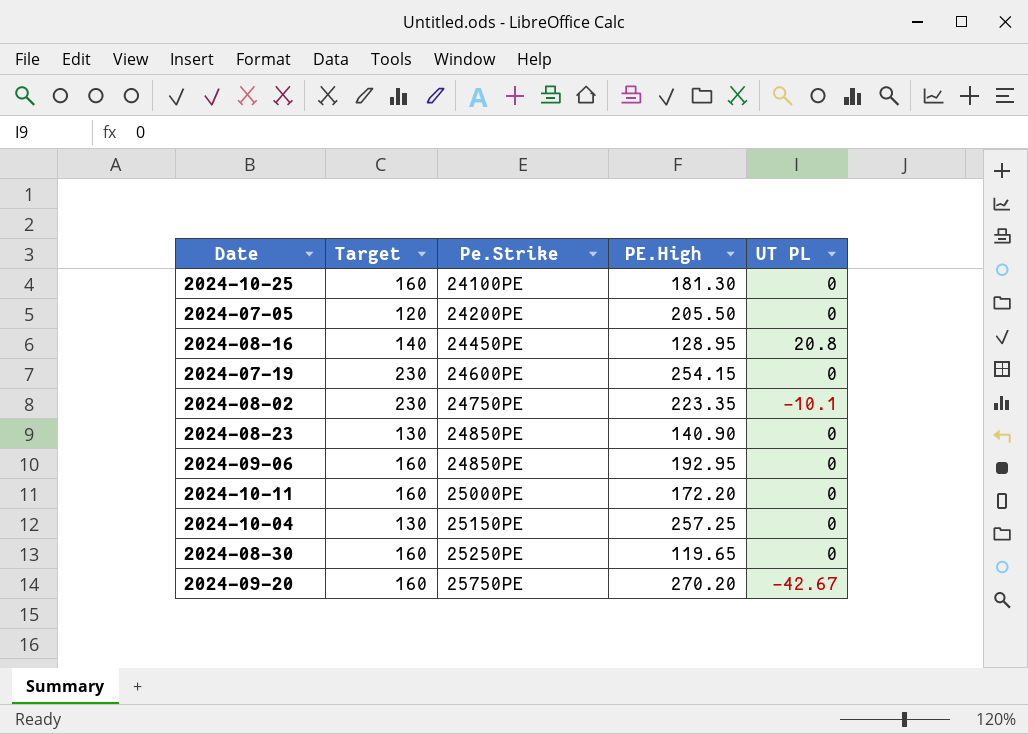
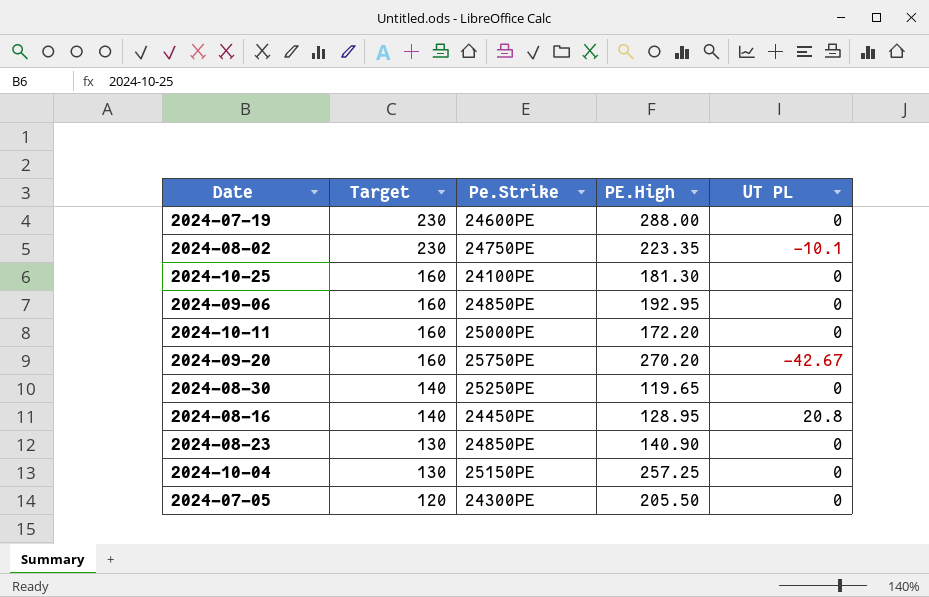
row order: Pe.Strike ascending -> Target descending
2024-07-19 | PE.High: 254.15 -> 288.00
2024-08-30 | Target: 160 -> 140
2024-07-05 | Pe.Strike: 24200PE -> 24300PE

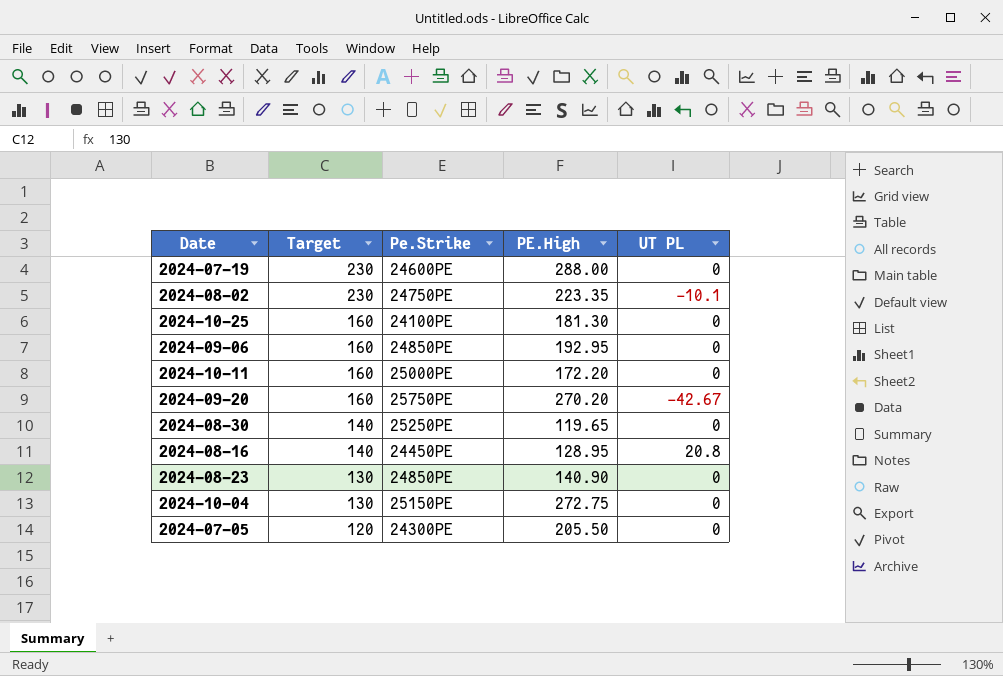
2024-10-04 | PE.High: 257.25 -> 272.75

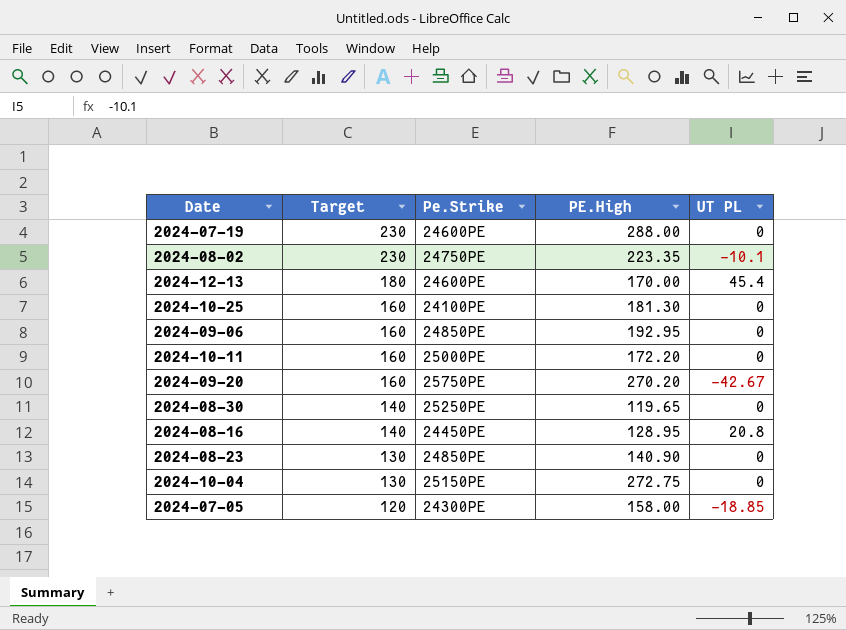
row 2024-12-13: none -> 180 | 24600PE | 170.00 | 45.4
2024-07-05 | PE.High: 205.50 -> 158.00
2024-07-05 | UT PL: 0 -> -18.85

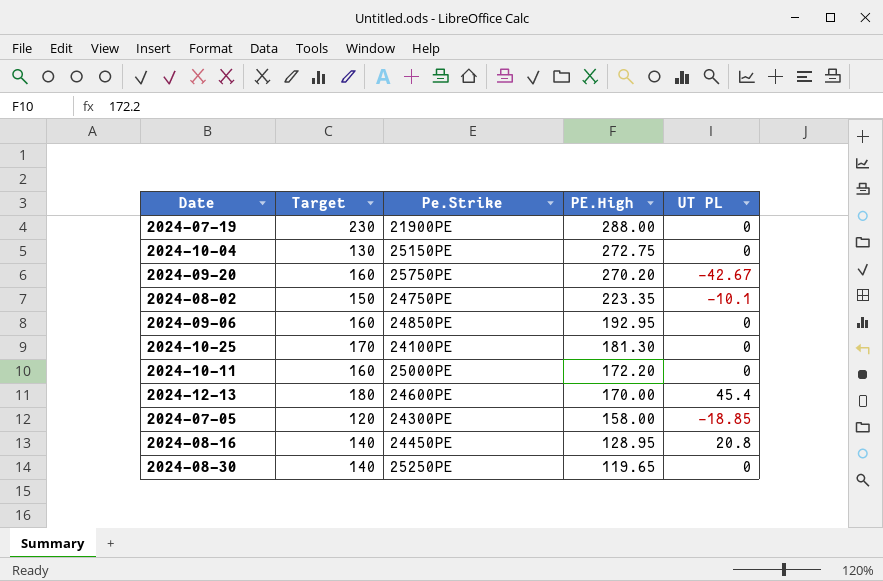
row order: Target descending -> PE.High descending
row 2024-08-23: 130 | 24850PE | 140.90 | 0 -> none
2024-07-19 | Pe.Strike: 24600PE -> 21900PE
2024-08-02 | Target: 230 -> 150
2024-10-25 | Target: 160 -> 170

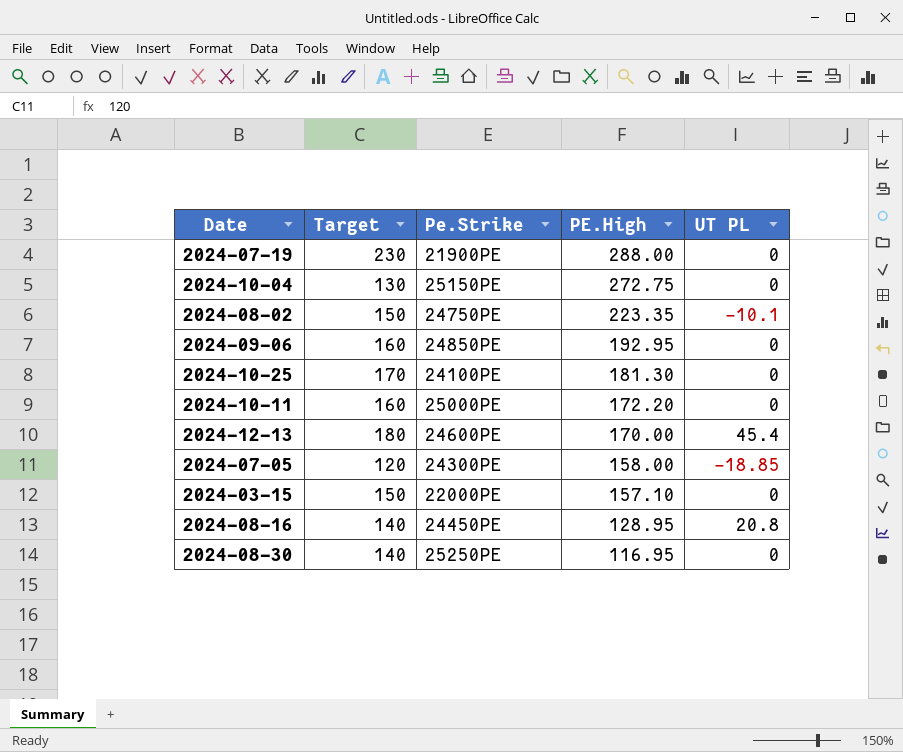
row 2024-09-20: 160 | 25750PE | 270.20 | -42.67 -> none
row 2024-03-15: none -> 150 | 22000PE | 157.10 | 0
2024-08-30 | PE.High: 119.65 -> 116.95

